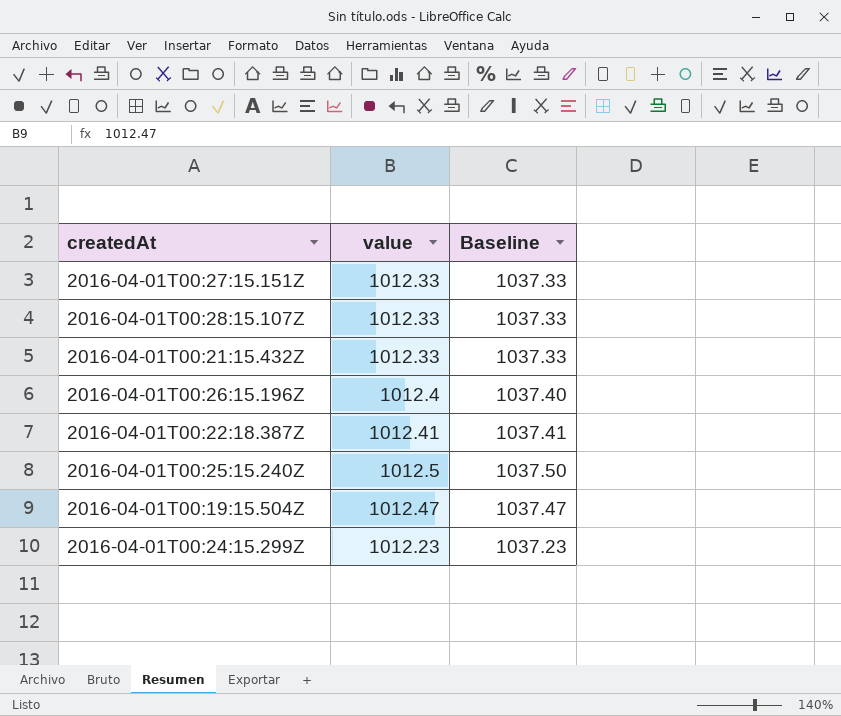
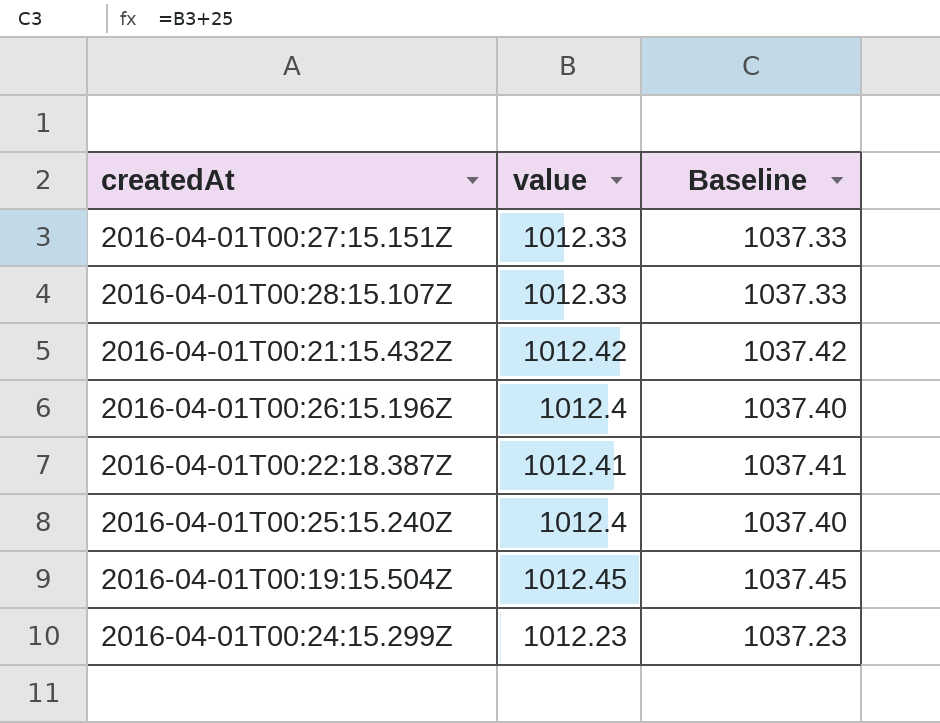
2016-04-01T00:21:15.432Z | value: 1012.33 -> 1012.42
2016-04-01T00:21:15.432Z | Baseline: 1037.33 -> 1037.42
2016-04-01T00:25:15.240Z | value: 1012.5 -> 1012.4
2016-04-01T00:25:15.240Z | Baseline: 1037.50 -> 1037.40
2016-04-01T00:19:15.504Z | value: 1012.47 -> 1012.45
2016-04-01T00:19:15.504Z | Baseline: 1037.47 -> 1037.45

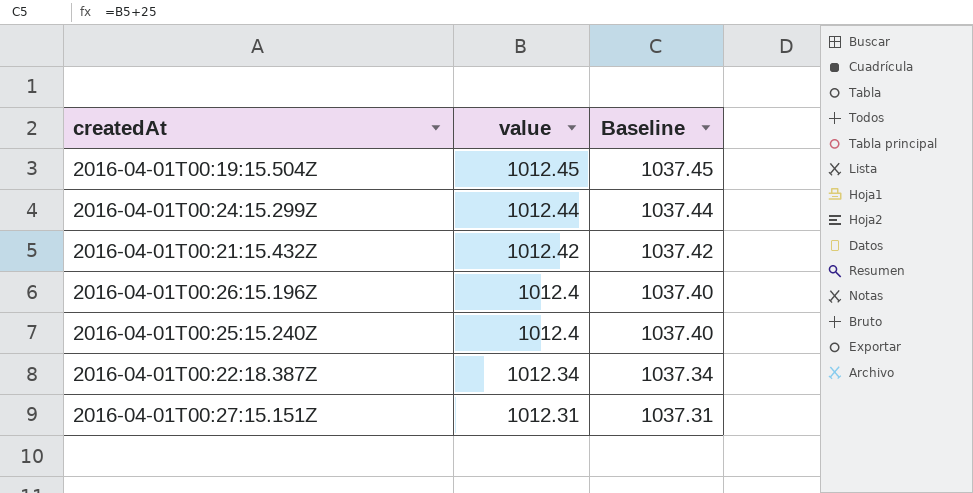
row order: none -> value descending
row 2016-04-01T00:28:15.107Z: 1012.33 | 1037.33 -> none
2016-04-01T00:24:15.299Z | value: 1012.23 -> 1012.44
2016-04-01T00:24:15.299Z | Baseline: 1037.23 -> 1037.44
2016-04-01T00:22:18.387Z | value: 1012.41 -> 1012.34
2016-04-01T00:22:18.387Z | Baseline: 1037.41 -> 1037.34
2016-04-01T00:27:15.151Z | value: 1012.33 -> 1012.31
2016-04-01T00:27:15.151Z | Baseline: 1037.33 -> 1037.31

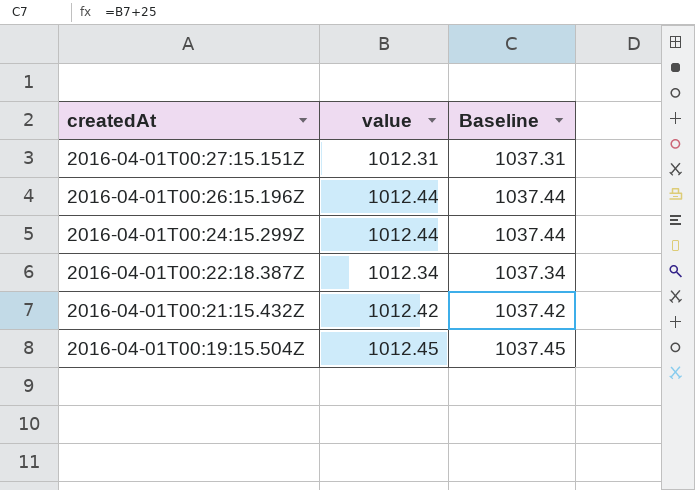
row order: value descending -> createdAt descending
row 2016-04-01T00:25:15.240Z: 1012.4 | 1037.40 -> none
2016-04-01T00:26:15.196Z | value: 1012.4 -> 1012.44
2016-04-01T00:26:15.196Z | Baseline: 1037.40 -> 1037.44

